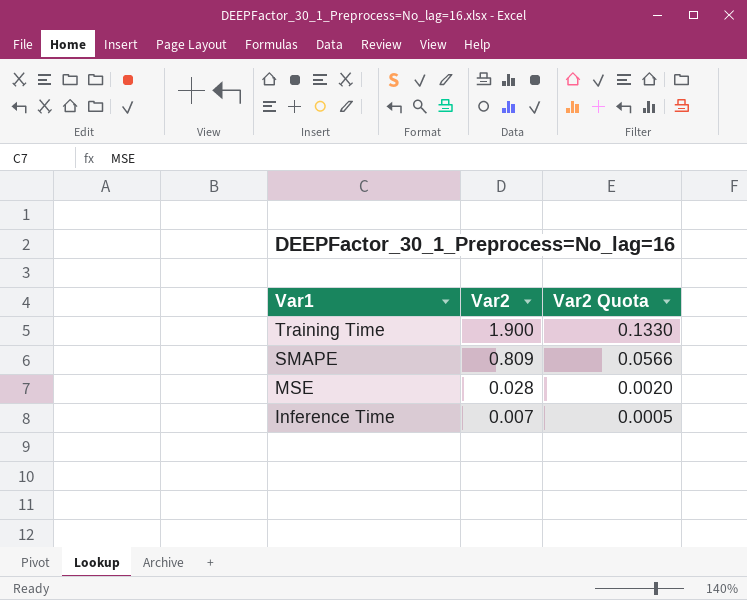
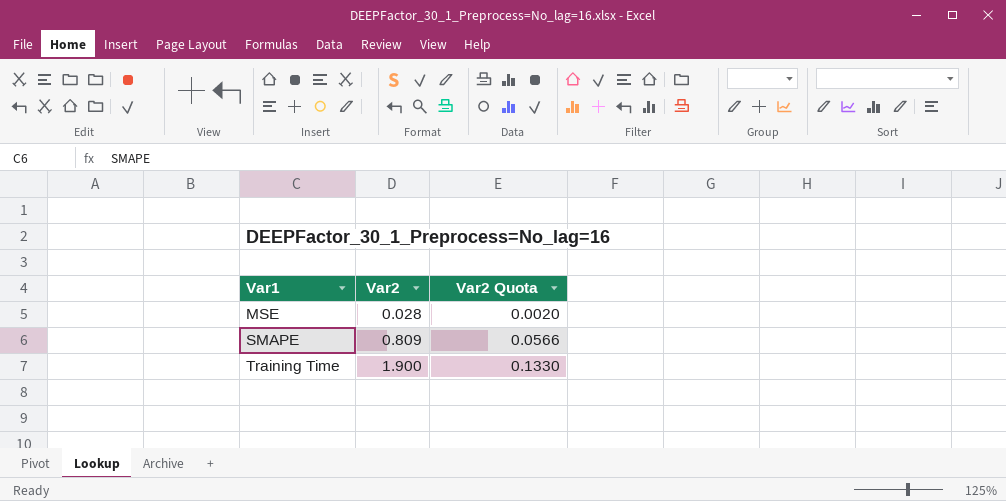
row order: Var1 descending -> Var1 ascending
row Inference Time: 0.007 | 0.0005 -> none

